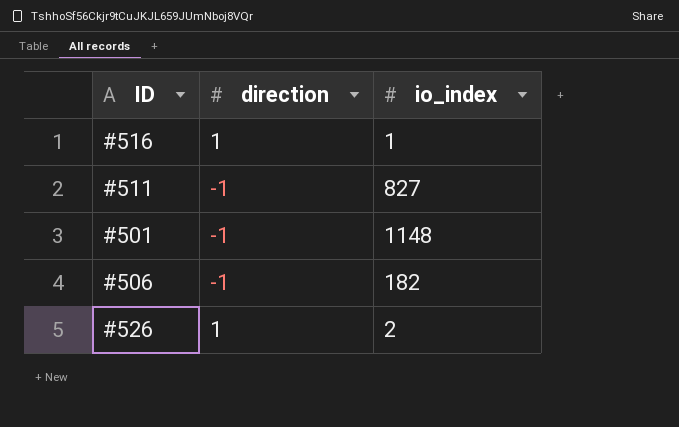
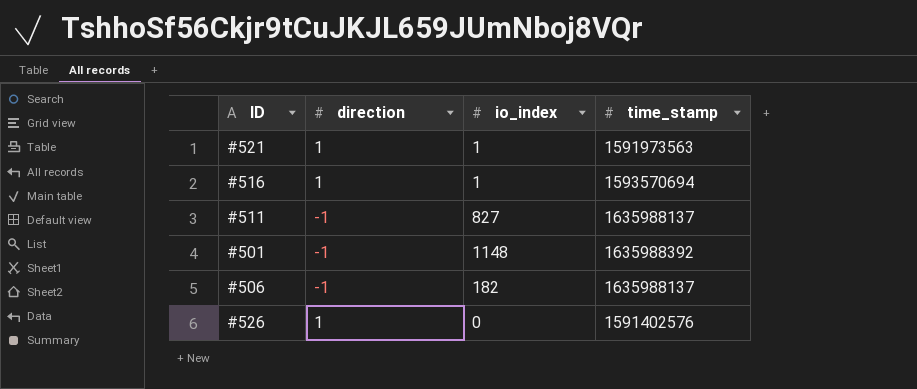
column time_stamp | position: none -> 4
row #521: none -> 1 | 1 | 1591973563
#526 | io_index: 2 -> 0

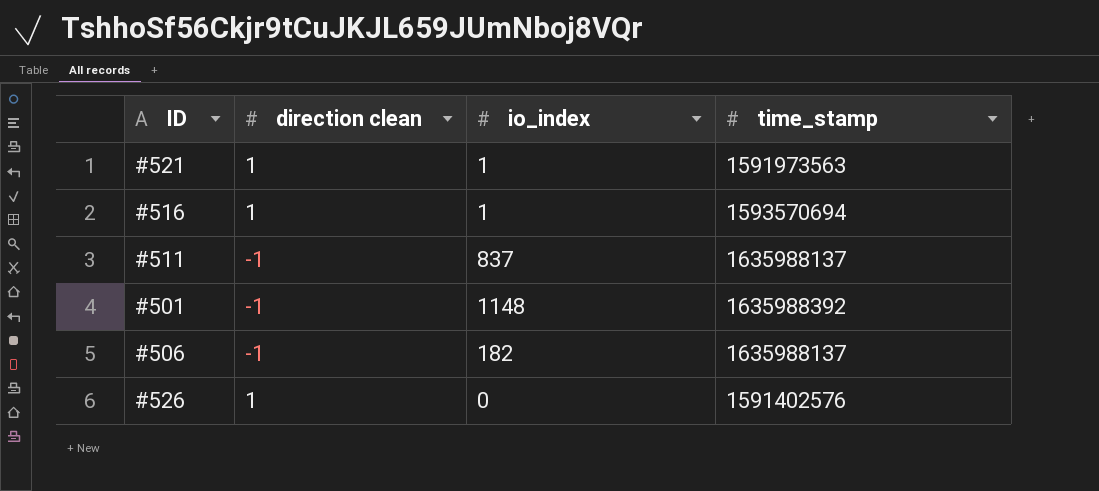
column name: direction -> direction clean
#511 | io_index: 827 -> 837

